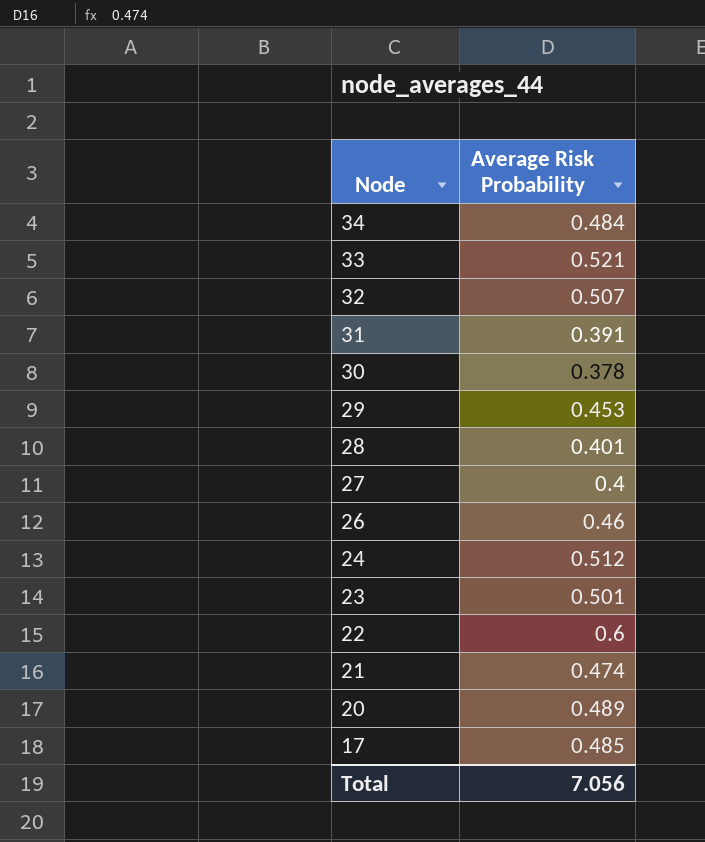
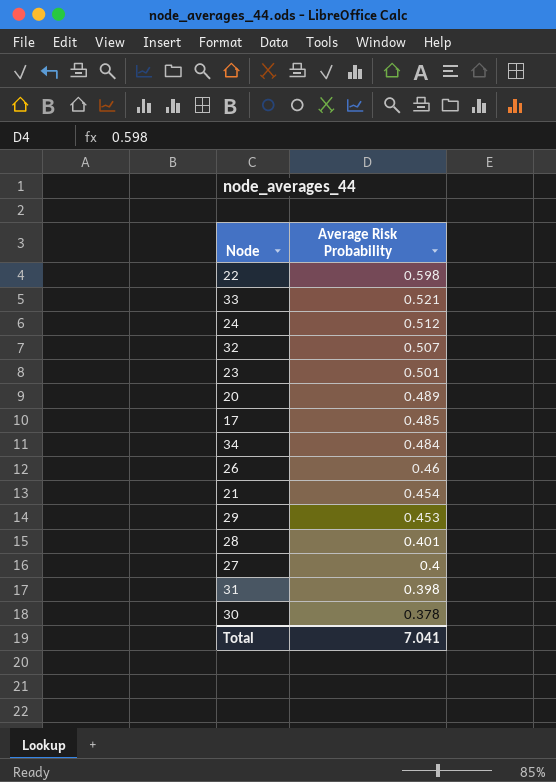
row order: Node descending -> Average Risk Probability descending
22 | Average Risk Probability: 0.6 -> 0.598
21 | Average Risk Probability: 0.474 -> 0.454
31 | Average Risk Probability: 0.391 -> 0.398
Total | Average Risk Probability: 7.056 -> 7.041

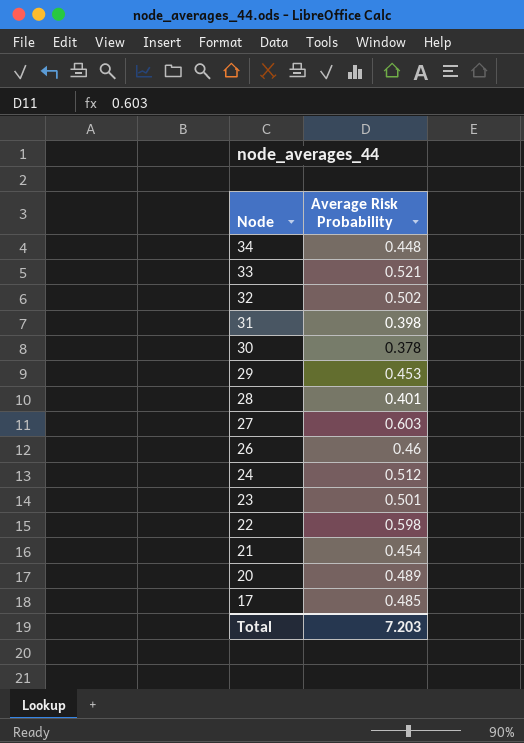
row order: Average Risk Probability descending -> Node descending
34 | Average Risk Probability: 0.484 -> 0.448
32 | Average Risk Probability: 0.507 -> 0.502
27 | Average Risk Probability: 0.4 -> 0.603
Total | Average Risk Probability: 7.041 -> 7.203

